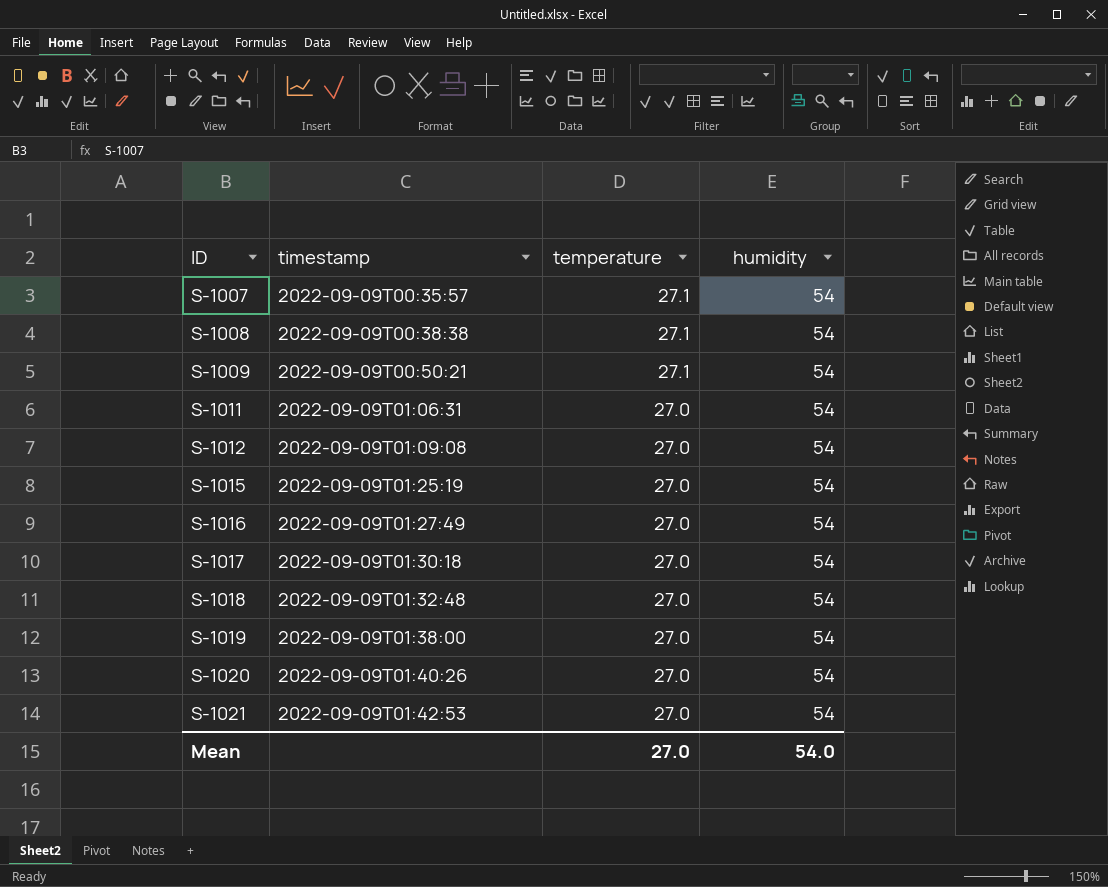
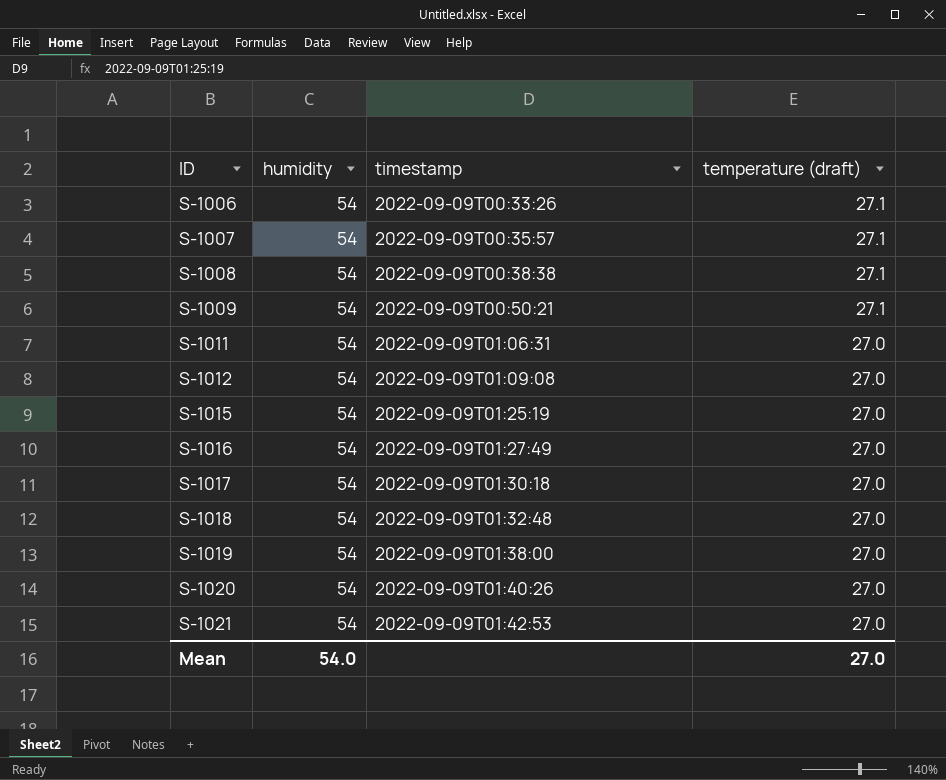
column humidity | position: 4 -> 2
column name: temperature -> temperature (draft)
row S-1006: none -> 54 | 2022-09-09T00:33:26 | 27.1

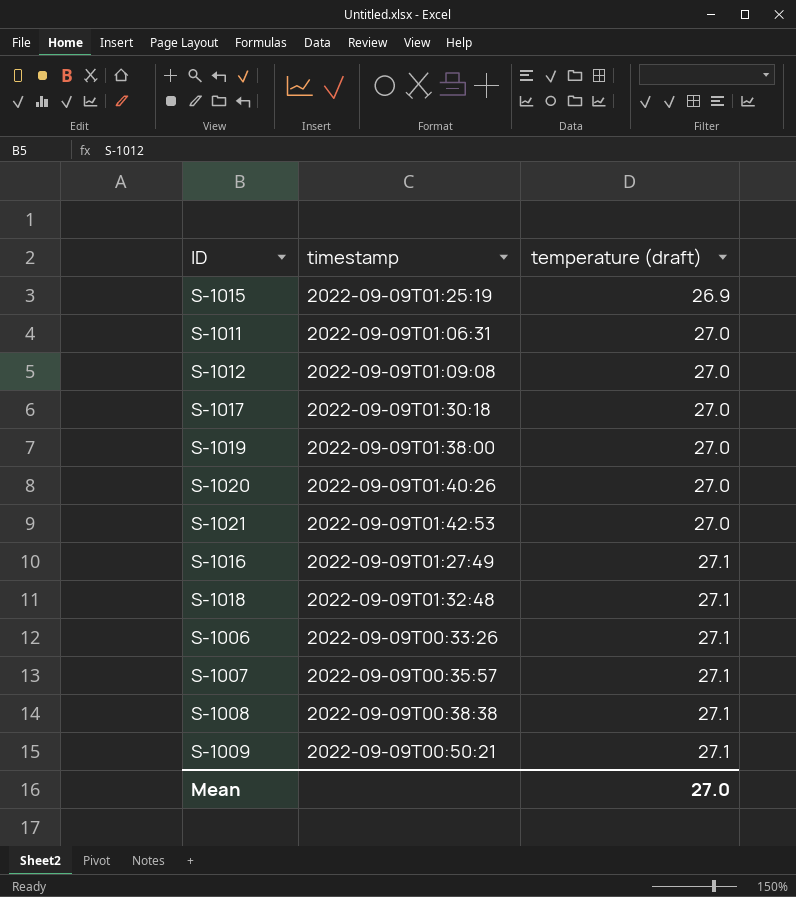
row order: ID ascending -> temperature (draft) ascending
column humidity | position: 2 -> none
S-1015 | temperature (draft): 27.0 -> 26.9
S-1016 | temperature (draft): 27.0 -> 27.1
S-1018 | temperature (draft): 27.0 -> 27.1

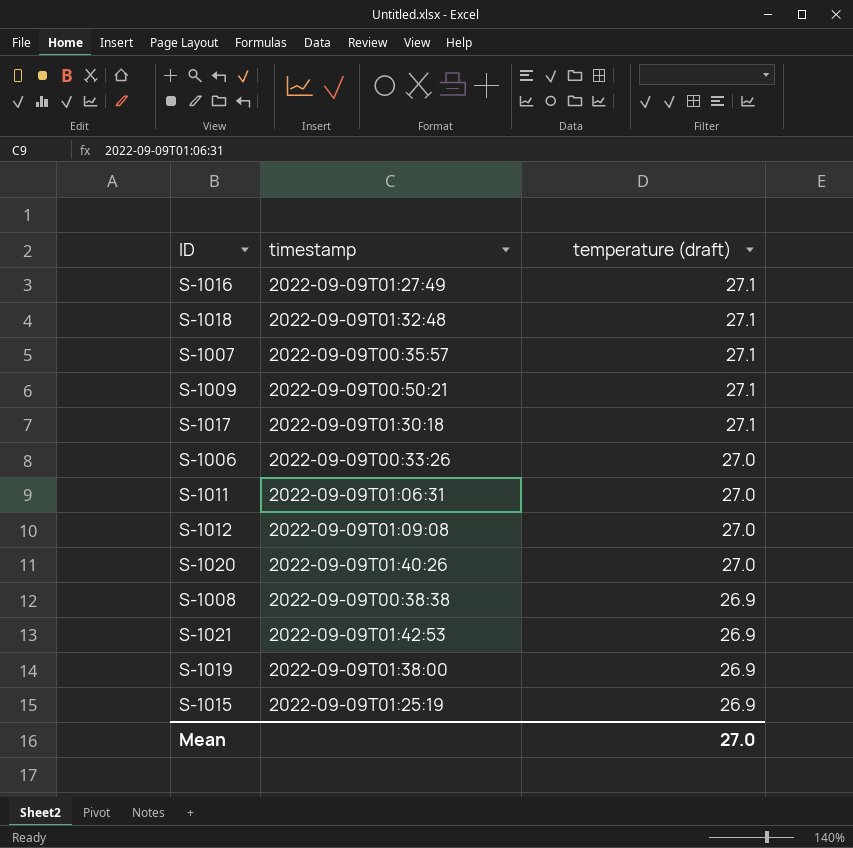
row order: temperature (draft) ascending -> temperature (draft) descending
S-1017 | temperature (draft): 27.0 -> 27.1
S-1006 | temperature (draft): 27.1 -> 27.0
S-1008 | temperature (draft): 27.1 -> 26.9
S-1021 | temperature (draft): 27.0 -> 26.9
S-1019 | temperature (draft): 27.0 -> 26.9

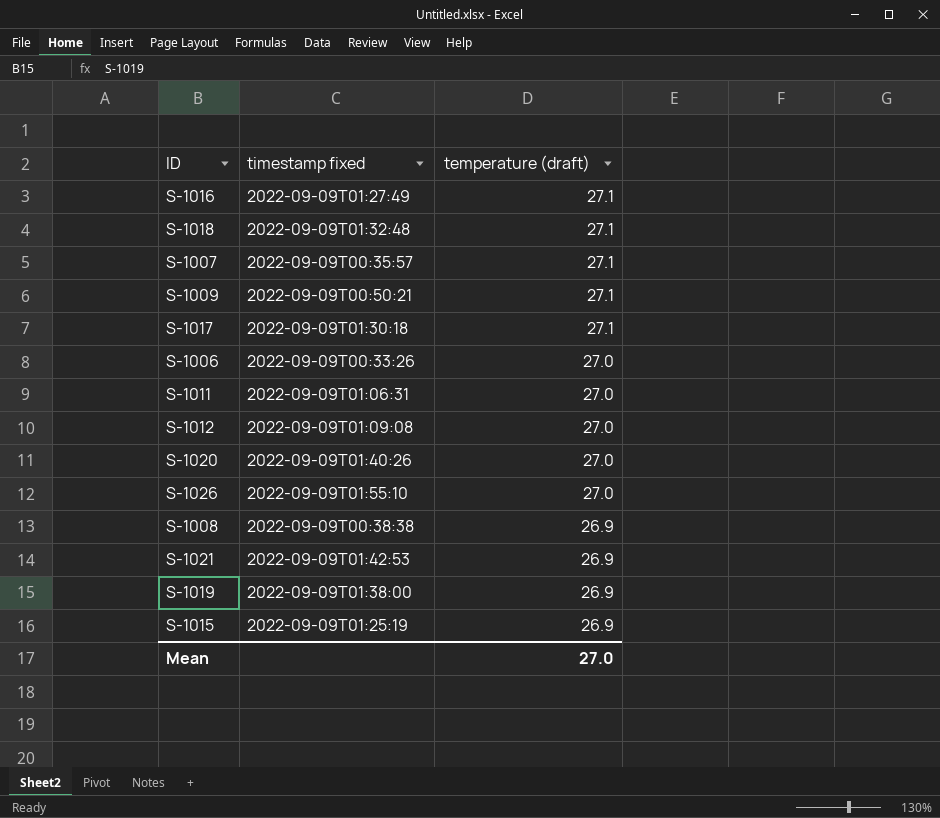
column name: timestamp -> timestamp fixed
row S-1026: none -> 2022-09-09T01:55:10 | 27.0

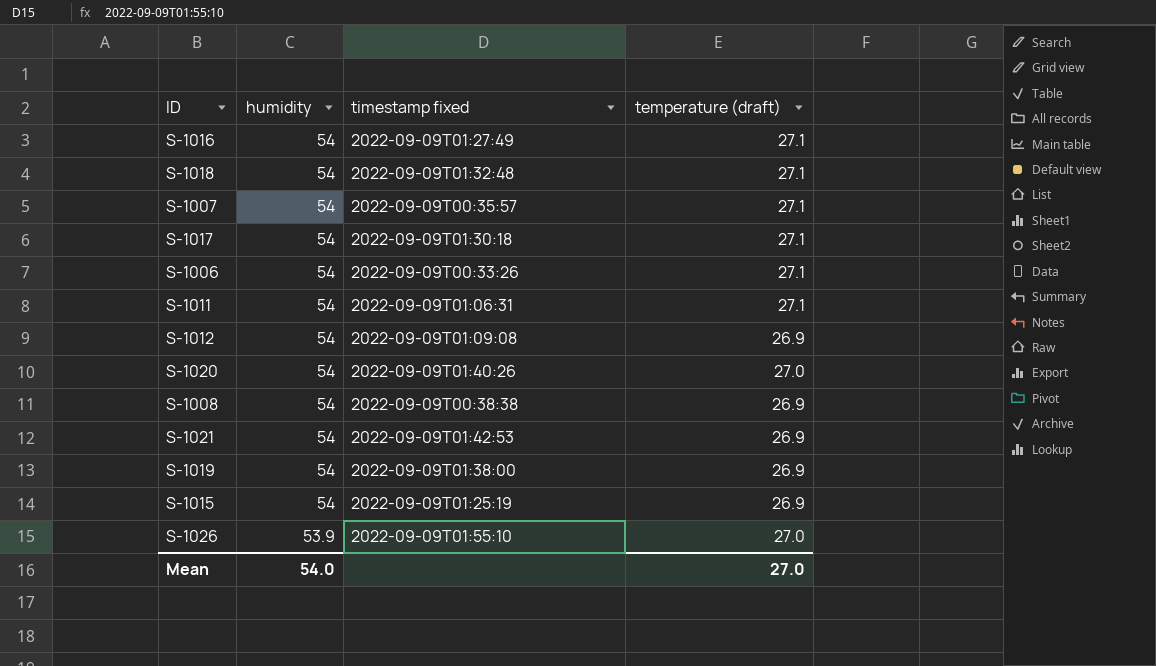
row order: temperature (draft) descending -> humidity descending
column humidity | position: none -> 2
row S-1009: 2022-09-09T00:50:21 | 27.1 -> none
S-1006 | temperature (draft): 27.0 -> 27.1
S-1011 | temperature (draft): 27.0 -> 27.1
S-1012 | temperature (draft): 27.0 -> 26.9

